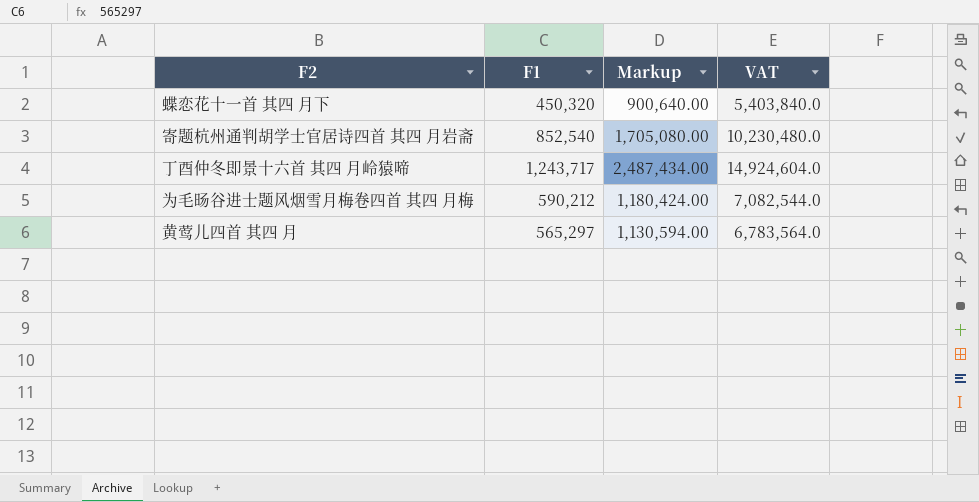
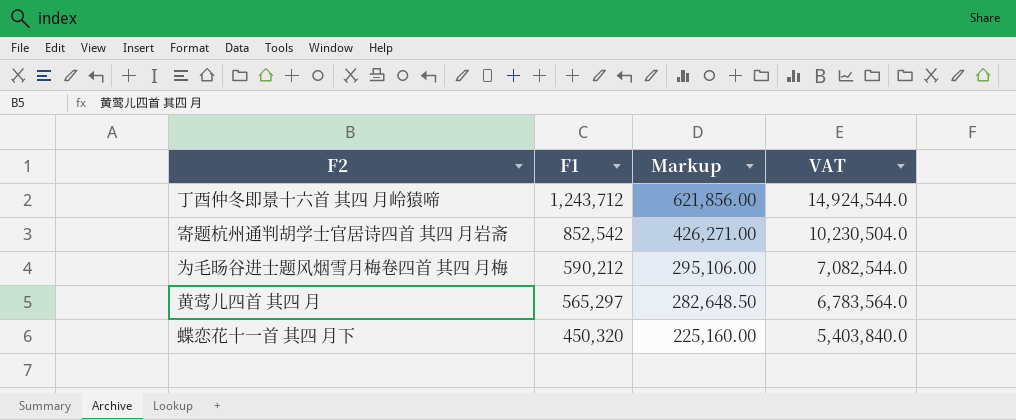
row order: none -> F1 descending
column Markup | formula: [F1] * 2 -> [F1] * 0.5
丁酉仲冬即景十六首 其四 月岭猿啼 | F1: 1,243,717 -> 1,243,712
丁酉仲冬即景十六首 其四 月岭猿啼 | VAT: 14,924,604.0 -> 14,924,544.0
寄题杭州通判胡学士官居诗四首 其四 月岩斋 | F1: 852,540 -> 852,542
寄题杭州通判胡学士官居诗四首 其四 月岩斋 | VAT: 10,230,480.0 -> 10,230,504.0

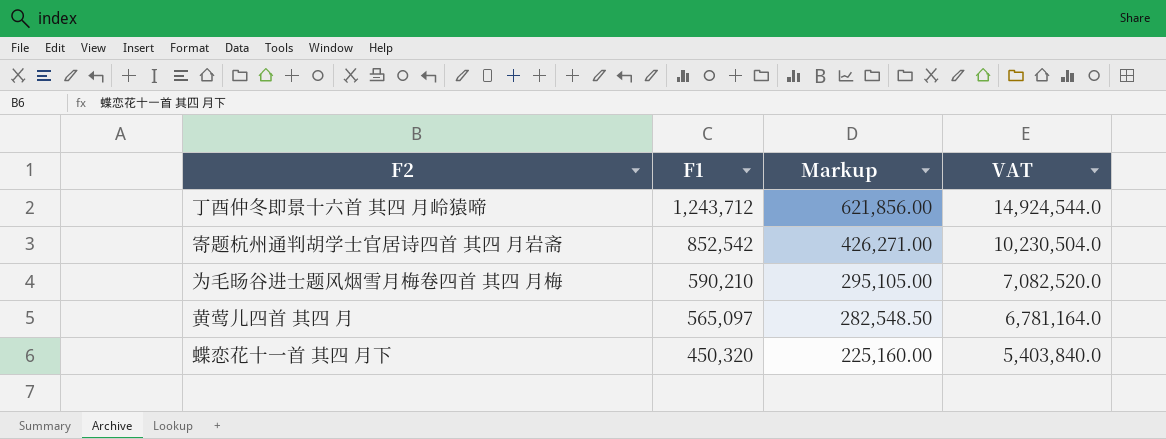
为毛旸谷进士题风烟雪月梅卷四首 其四 月梅 | F1: 590,212 -> 590,210
为毛旸谷进士题风烟雪月梅卷四首 其四 月梅 | Markup: 295,106.00 -> 295,105.00
为毛旸谷进士题风烟雪月梅卷四首 其四 月梅 | VAT: 7,082,544.0 -> 7,082,520.0
黄莺儿四首 其四 月 | F1: 565,297 -> 565,097
黄莺儿四首 其四 月 | Markup: 282,648.50 -> 282,548.50
黄莺儿四首 其四 月 | VAT: 6,783,564.0 -> 6,781,164.0

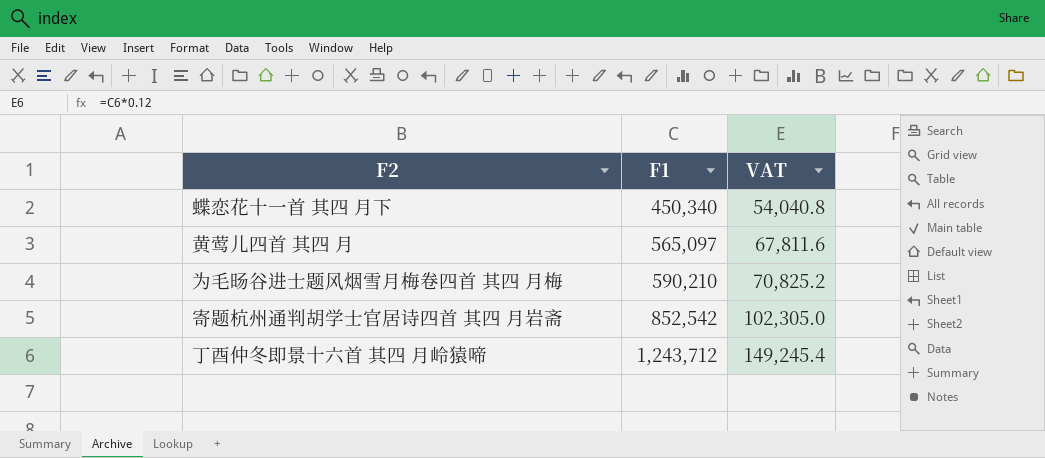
row order: F1 descending -> F1 ascending
column Markup | formula: [F1] * 0.5 -> none
column VAT | formula: [F1] * 12 -> [F1] * 0.12
蝶恋花十一首 其四 月下 | F1: 450,320 -> 450,340

